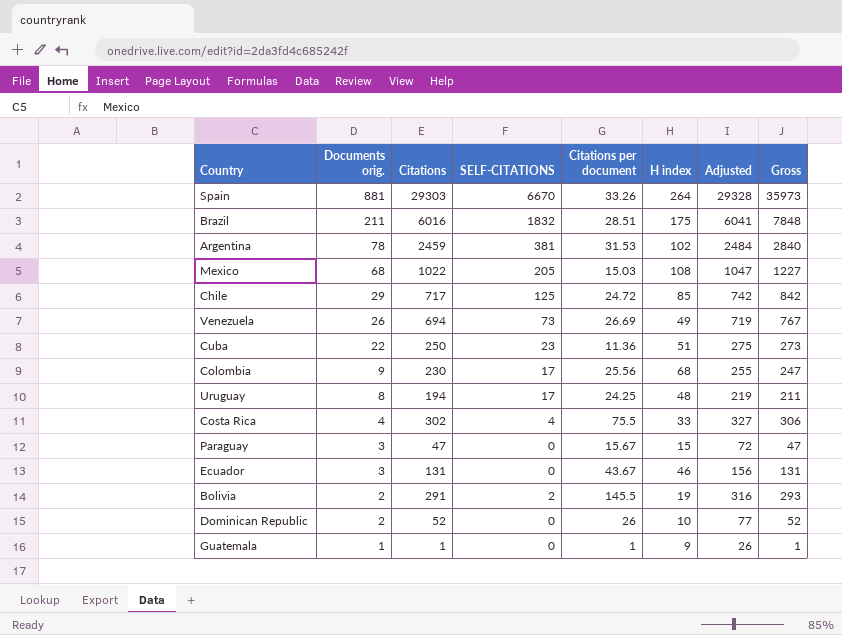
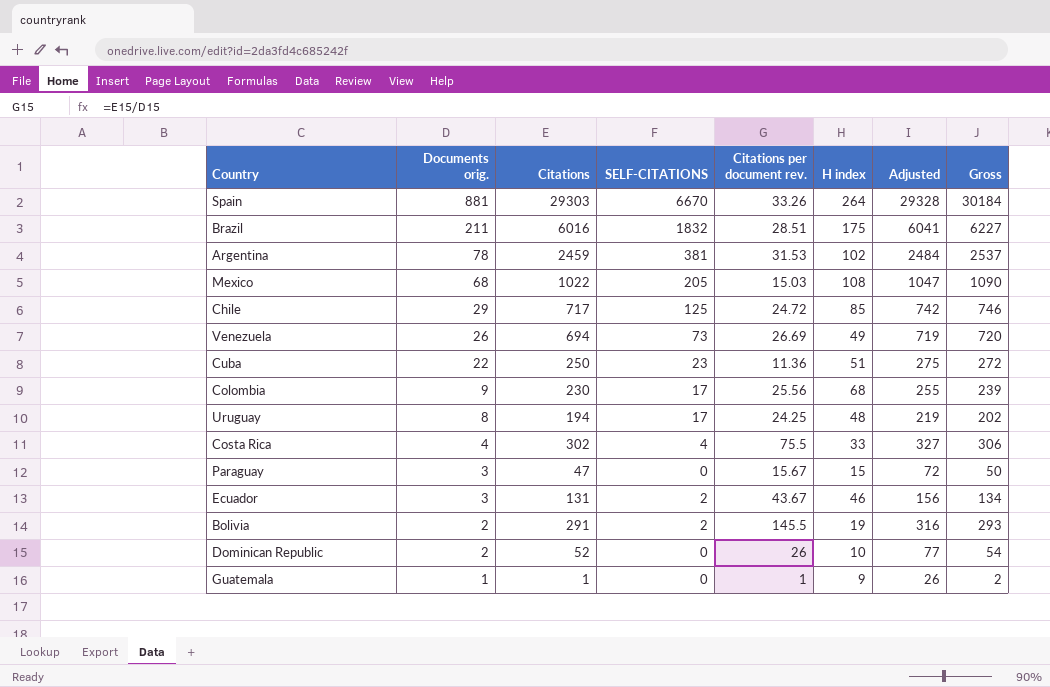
column name: Citations per document -> Citations per document rev.
column Gross | formula: [Citations] + [SELF-CITATIONS] -> [Documents orig.] + [Citations]
Ecuador | SELF-CITATIONS: 0 -> 2

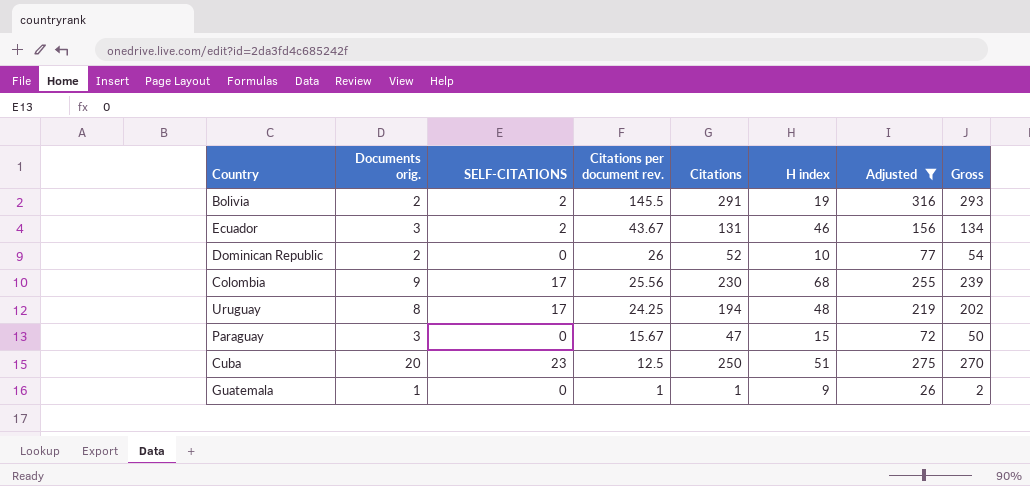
filter: none -> Adjusted <= 316
row order: Documents orig. descending -> Citations per document rev. descending
column Citations | position: 3 -> 5
Cuba | Documents orig.: 22 -> 20
Cuba | Citations per document rev.: 11.36 -> 12.5
Cuba | Gross: 272 -> 270

